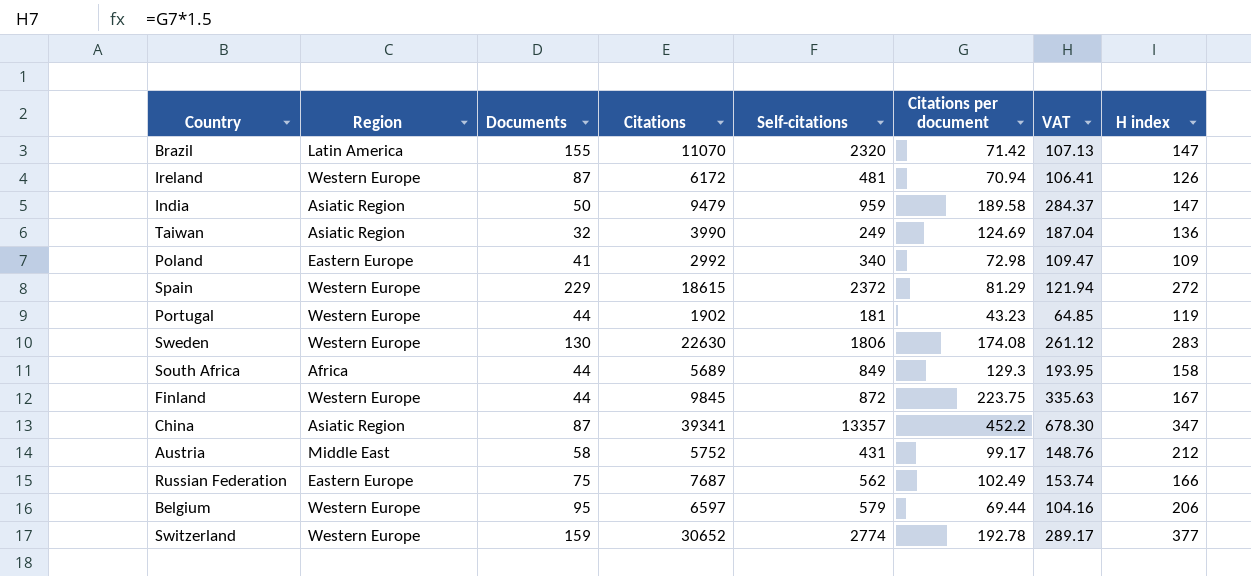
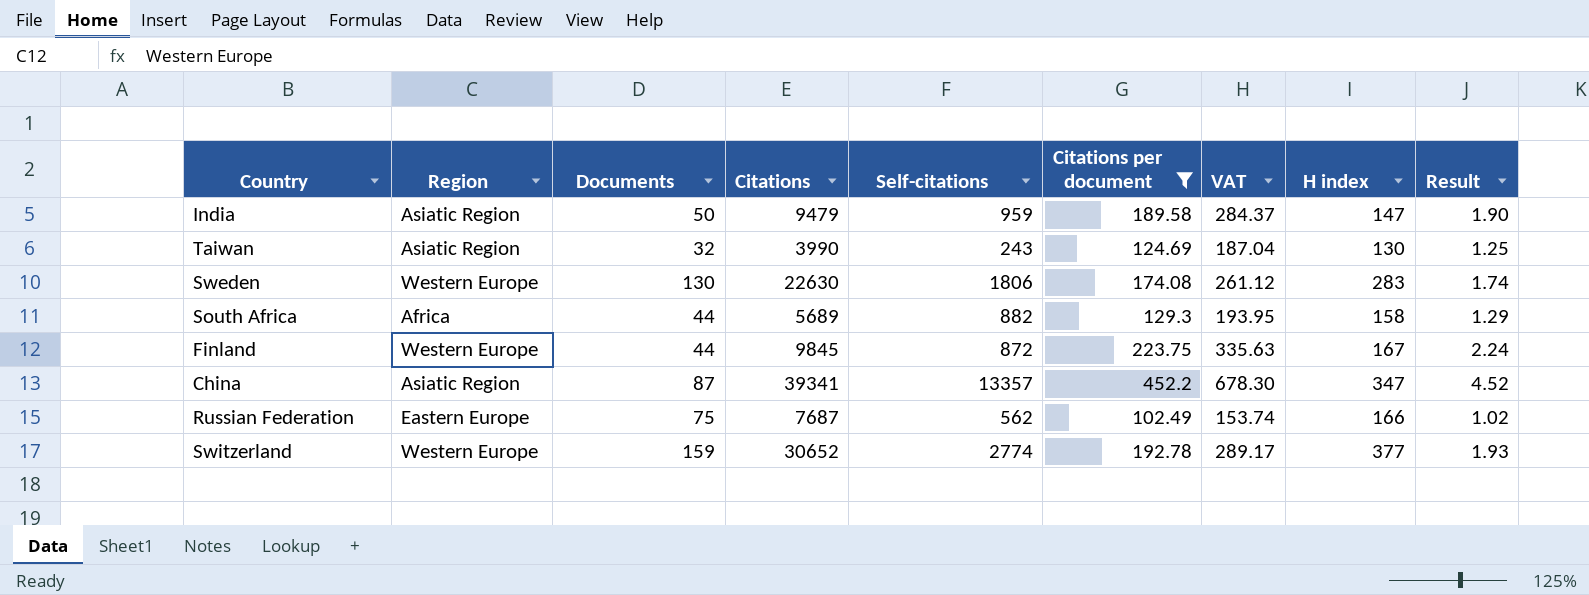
filter: none -> Citations per document >= 102.49
column Result | formula: none -> [Citations per document] * 0.01
Taiwan | Self-citations: 249 -> 243
Taiwan | H index: 136 -> 130
South Africa | Self-citations: 849 -> 882

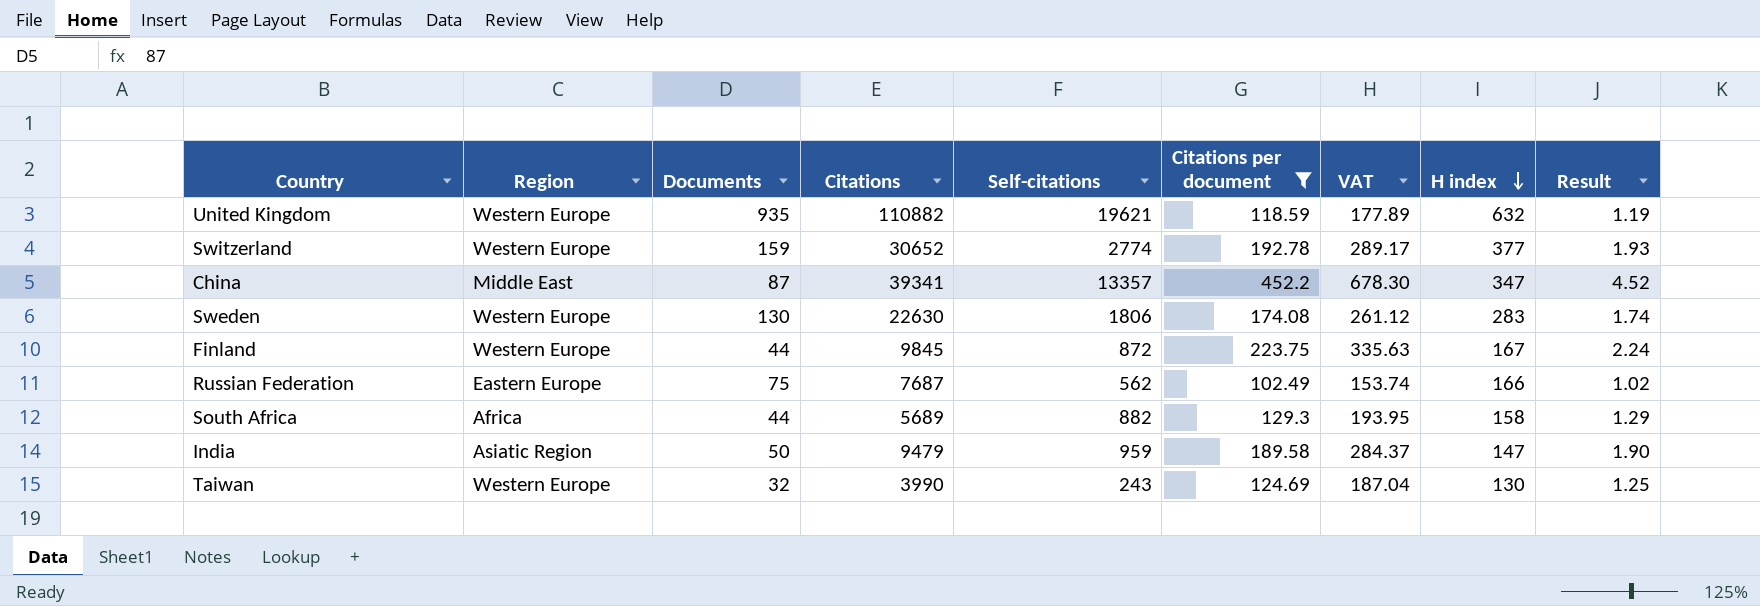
row order: none -> H index descending
row United Kingdom: none -> Western Europe | 935 | 110882 | 19621 | 118.59 | 177.89 | 632 | 1.19
China | Region: Asiatic Region -> Middle East
Taiwan | Region: Asiatic Region -> Western Europe

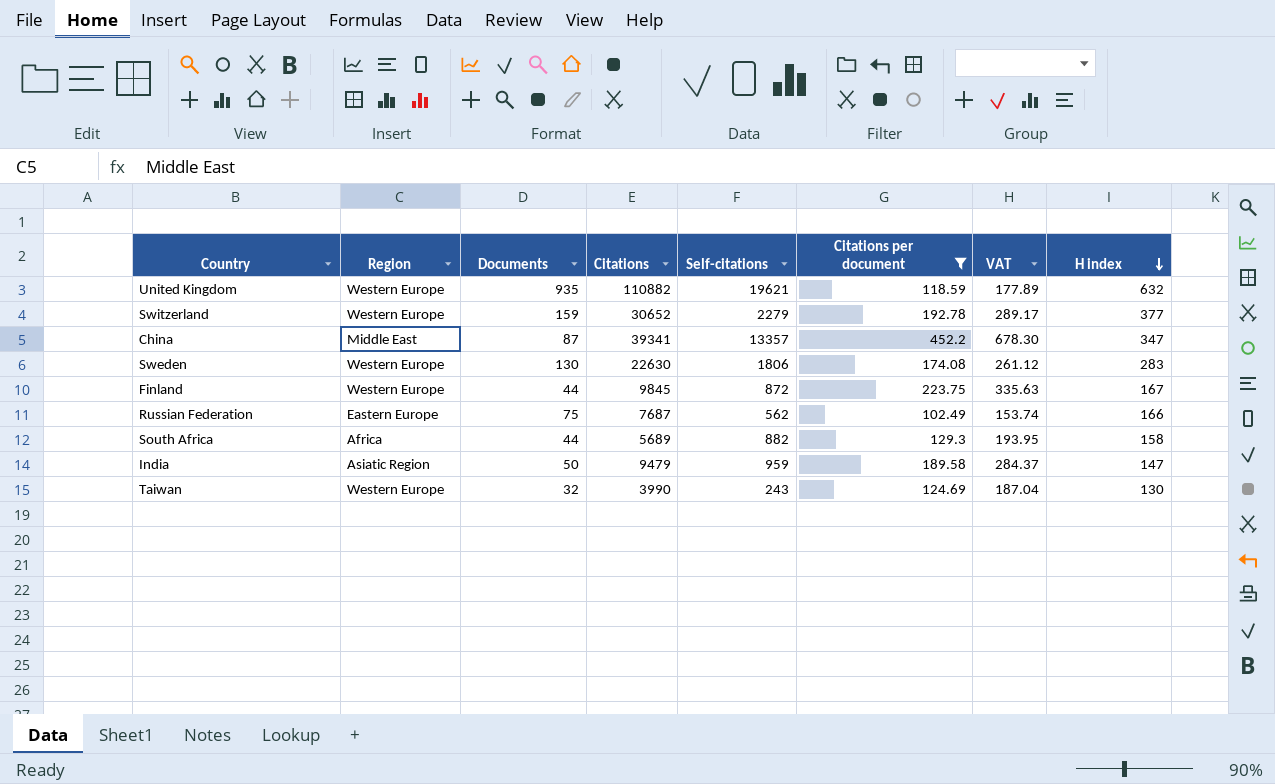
column Result | formula: [Citations per document] * 0.01 -> none
Switzerland | Self-citations: 2774 -> 2279

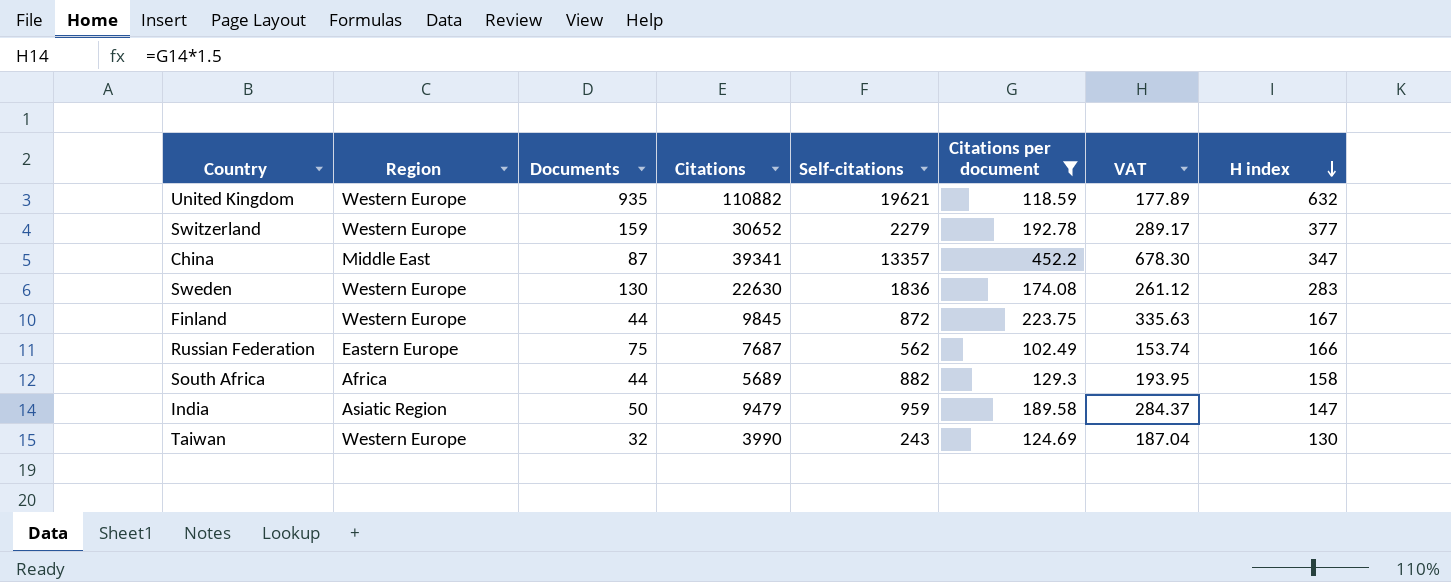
Sweden | Self-citations: 1806 -> 1836

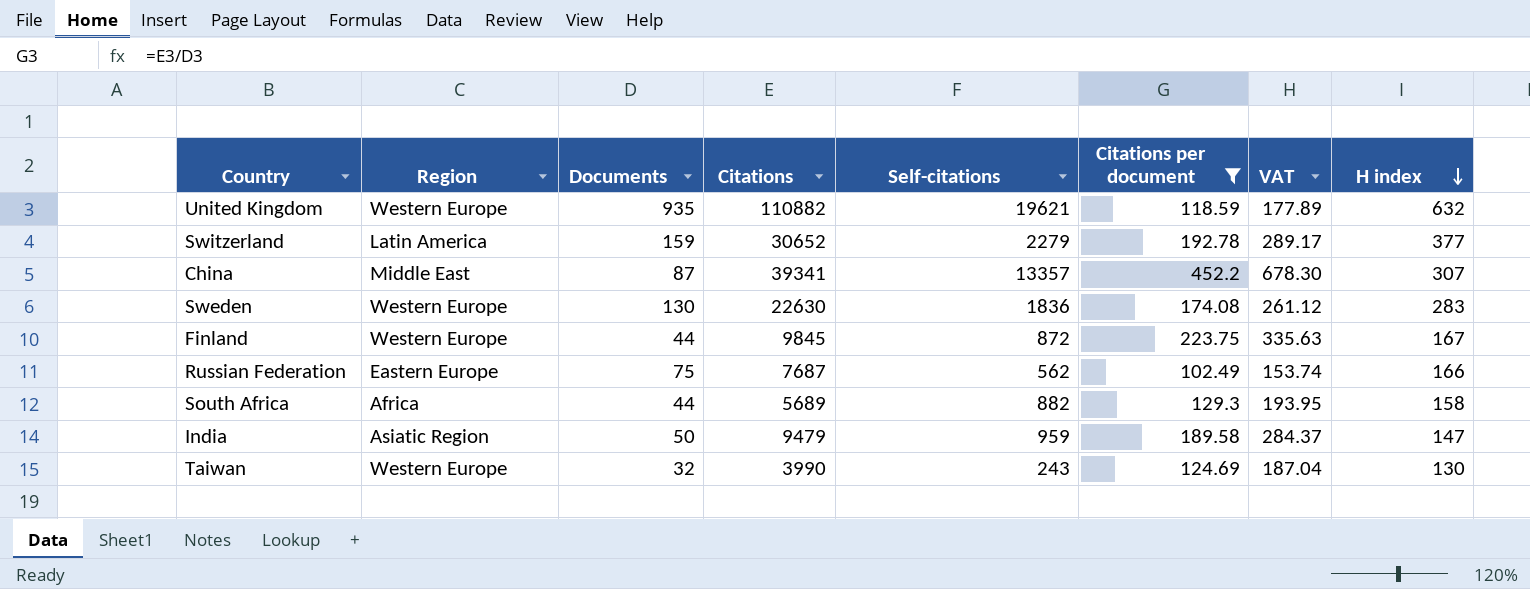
Switzerland | Region: Western Europe -> Latin America
China | H index: 347 -> 307

